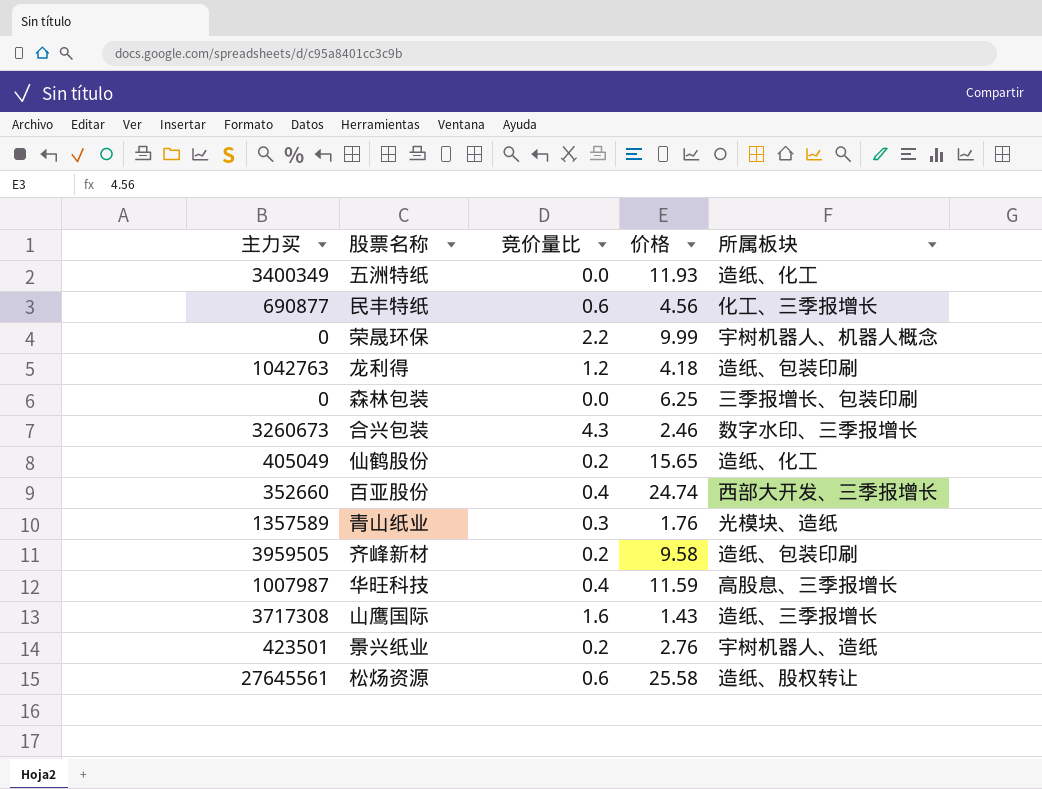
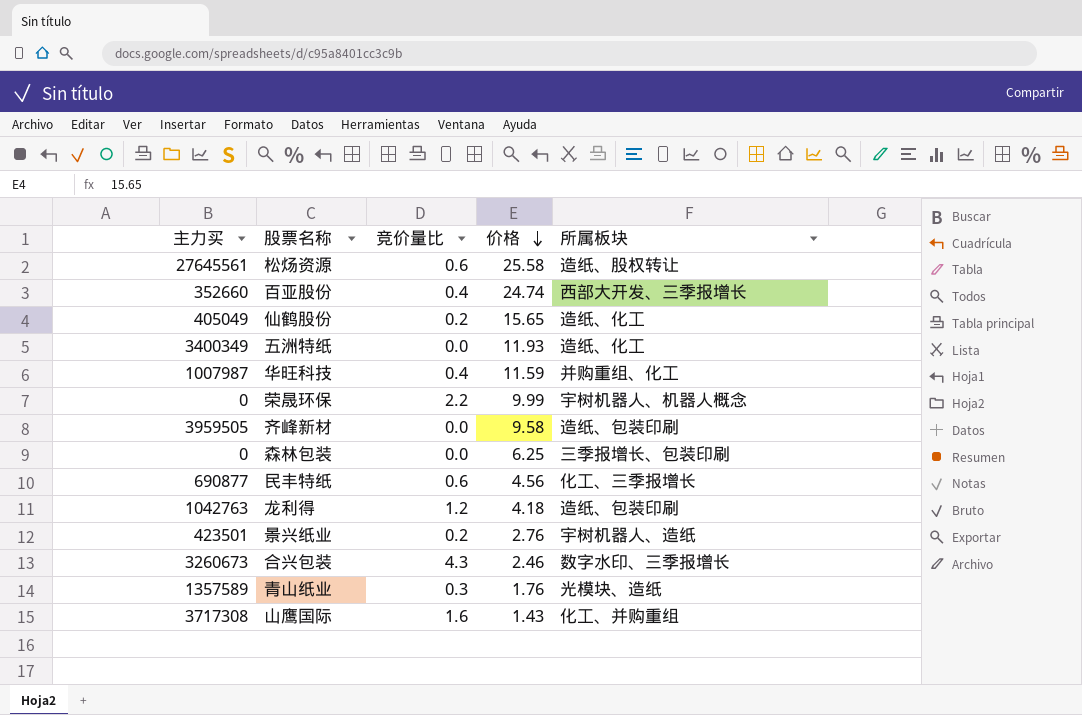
row order: none -> 价格 descending
华旺科技 | 所属板块: 高股息、三季报增长 -> 并购重组、化工
齐峰新材 | 竞价量比: 0.2 -> 0.0
山鹰国际 | 所属板块: 造纸、三季报增长 -> 化工、并购重组

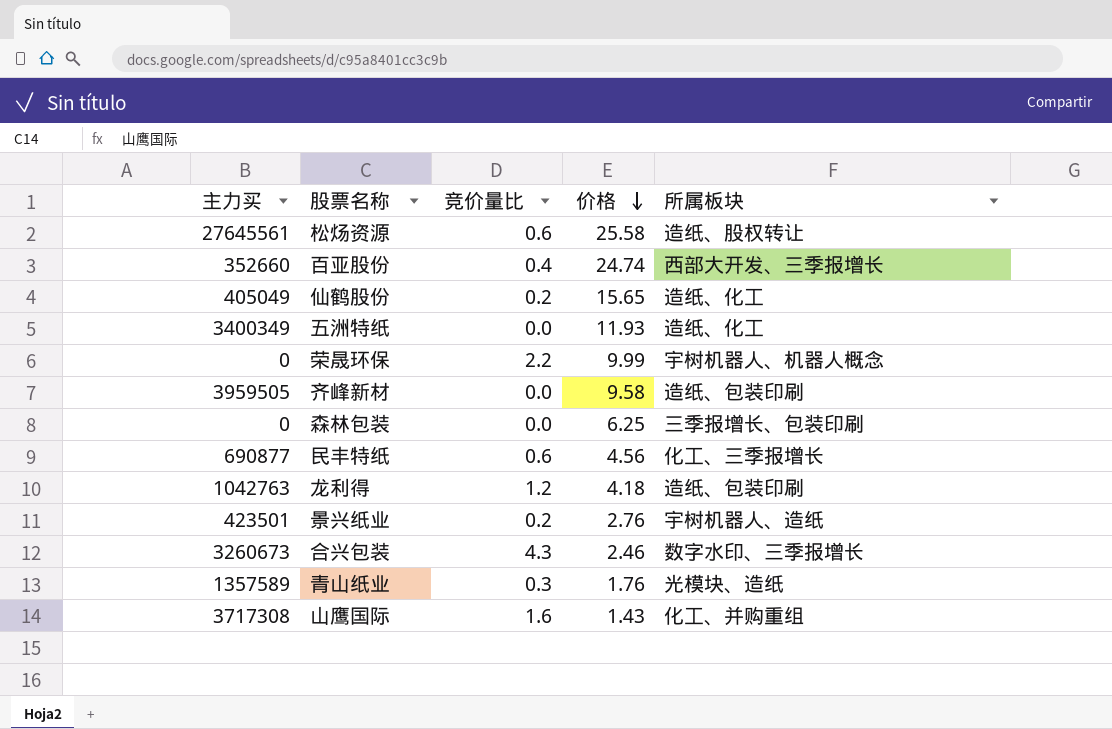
row 华旺科技: 1007987 | 0.4 | 11.59 | 并购重组、化工 -> none

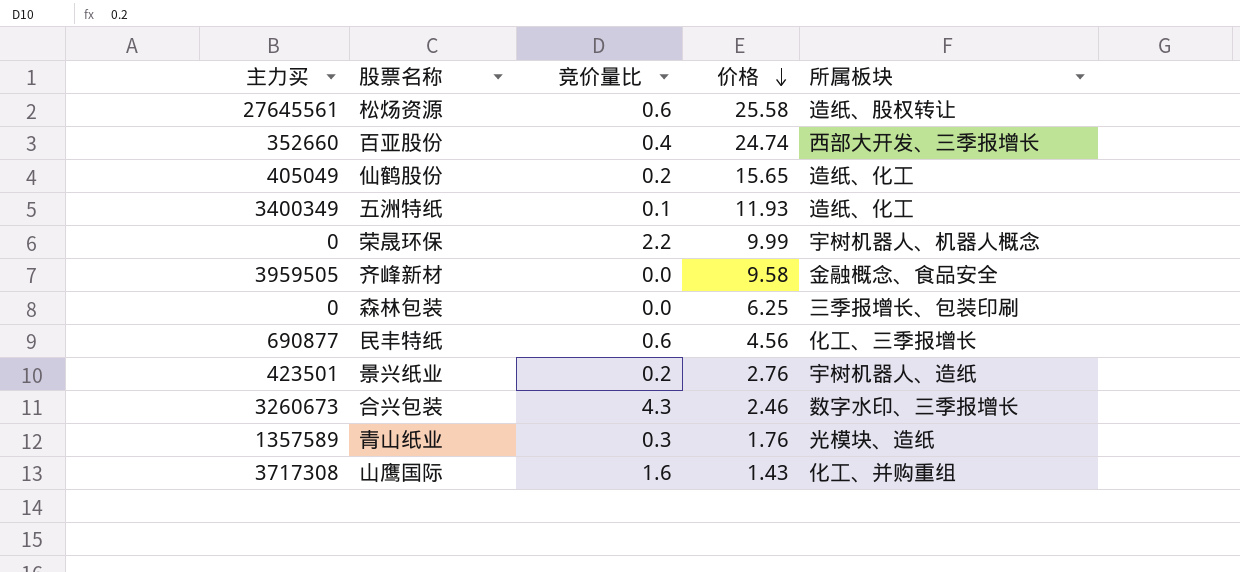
row 龙利得: 1042763 | 1.2 | 4.18 | 造纸、包装印刷 -> none
五洲特纸 | 竞价量比: 0.0 -> 0.1
齐峰新材 | 所属板块: 造纸、包装印刷 -> 金融概念、食品安全

